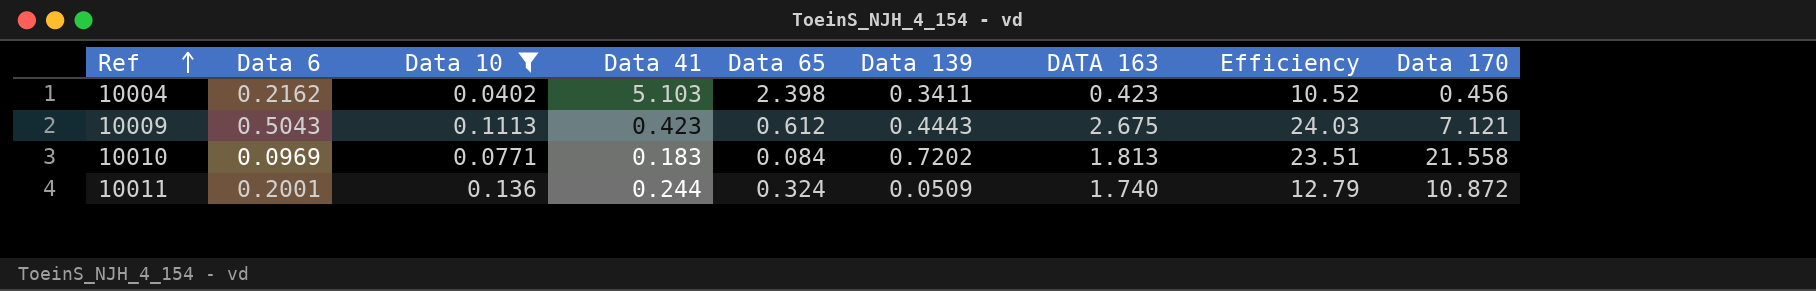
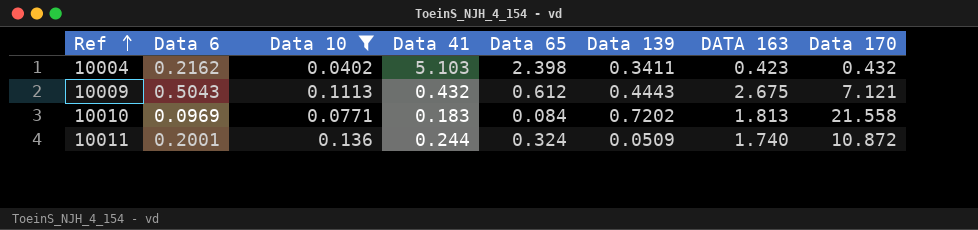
column Efficiency | formula: [DATA 163] / [Data 10] -> none
10004 | Data 170: 0.456 -> 0.432
10009 | Data 41: 0.423 -> 0.432

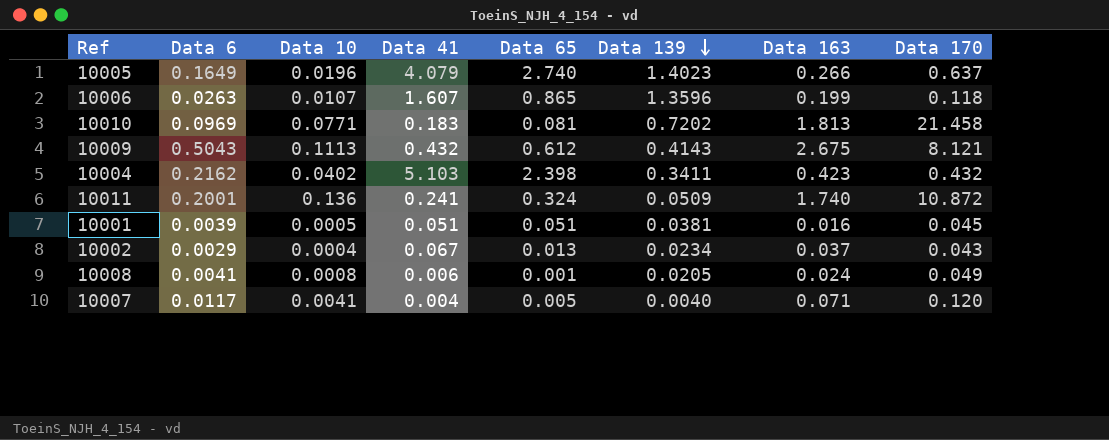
filter: Data 10 >= 0.0402 -> none
row order: Ref ascending -> Data 139 descending
column name: DATA 163 -> Data 163
10010 | Data 65: 0.084 -> 0.081
10010 | Data 170: 21.558 -> 21.458
10009 | Data 139: 0.4443 -> 0.4143
10009 | Data 170: 7.121 -> 8.121
10011 | Data 41: 0.244 -> 0.241

